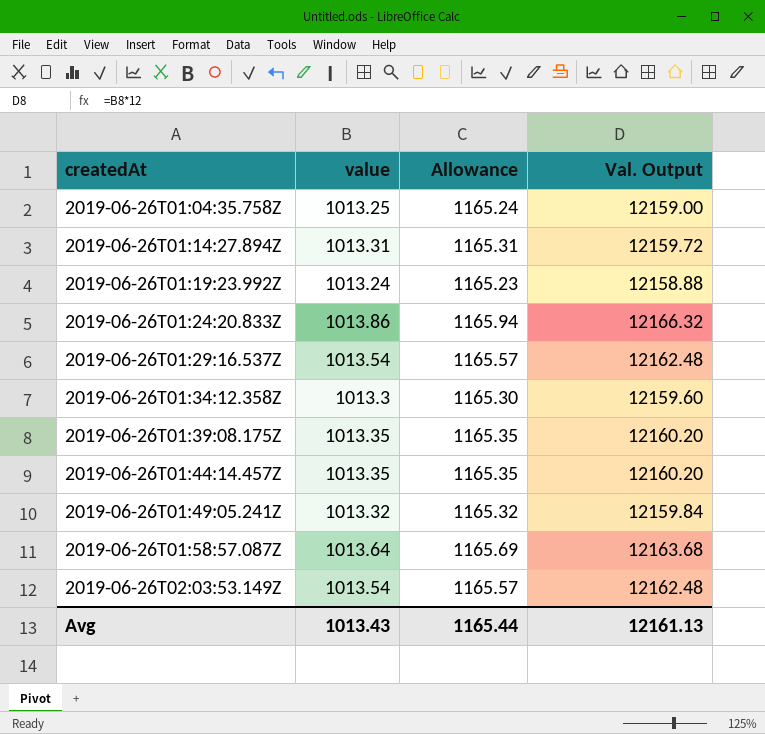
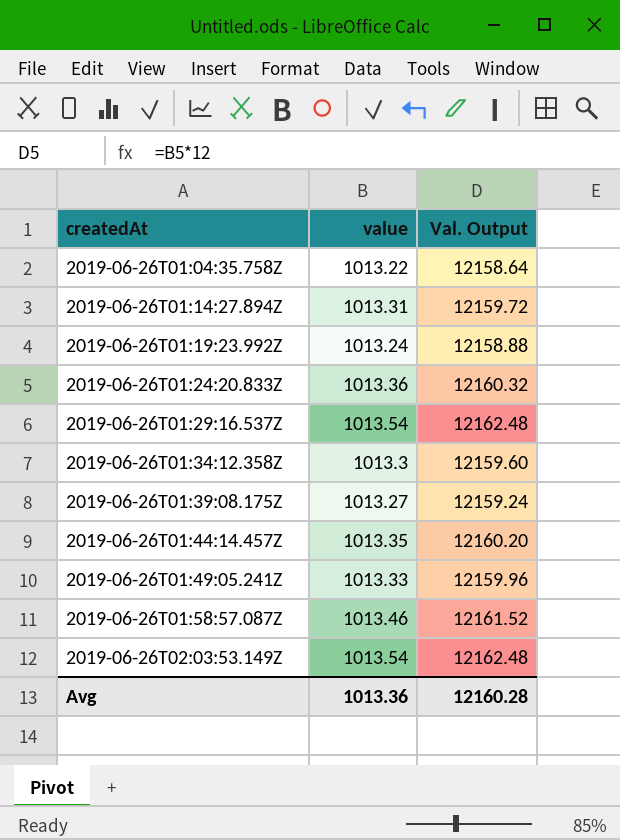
column Allowance | formula: [value] * 1.15 -> none
2019-06-26T01:04:35.758Z | value: 1013.25 -> 1013.22
2019-06-26T01:04:35.758Z | Val. Output: 12159.00 -> 12158.64
2019-06-26T01:24:20.833Z | value: 1013.86 -> 1013.36
2019-06-26T01:24:20.833Z | Val. Output: 12166.32 -> 12160.32
2019-06-26T01:39:08.175Z | value: 1013.35 -> 1013.27
2019-06-26T01:39:08.175Z | Val. Output: 12160.20 -> 12159.24
2019-06-26T01:49:05.241Z | value: 1013.32 -> 1013.33
2019-06-26T01:49:05.241Z | Val. Output: 12159.84 -> 12159.96
2019-06-26T01:58:57.087Z | value: 1013.64 -> 1013.46
2019-06-26T01:58:57.087Z | Val. Output: 12163.68 -> 12161.52
Avg | value: 1013.43 -> 1013.36
Avg | Val. Output: 12161.13 -> 12160.28

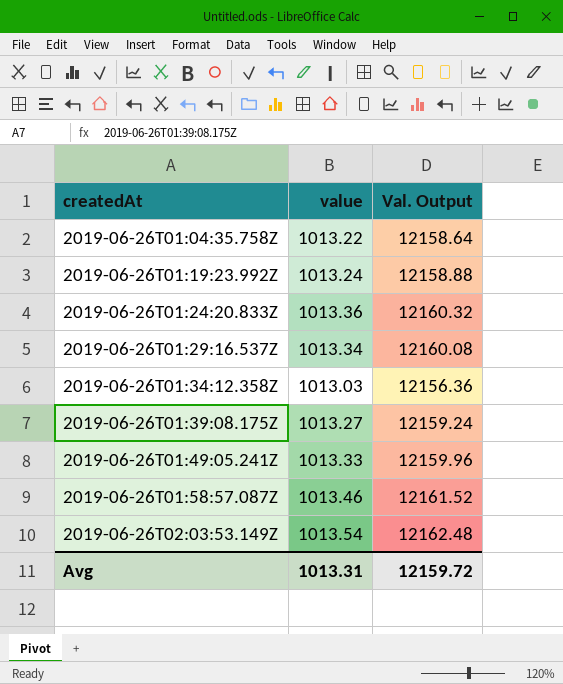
row 2019-06-26T01:14:27.894Z: 1013.31 | 12159.72 -> none
row 2019-06-26T01:44:14.457Z: 1013.35 | 12160.20 -> none
2019-06-26T01:29:16.537Z | value: 1013.54 -> 1013.34
2019-06-26T01:29:16.537Z | Val. Output: 12162.48 -> 12160.08
2019-06-26T01:34:12.358Z | value: 1013.3 -> 1013.03
2019-06-26T01:34:12.358Z | Val. Output: 12159.60 -> 12156.36
Avg | value: 1013.36 -> 1013.31
Avg | Val. Output: 12160.28 -> 12159.72

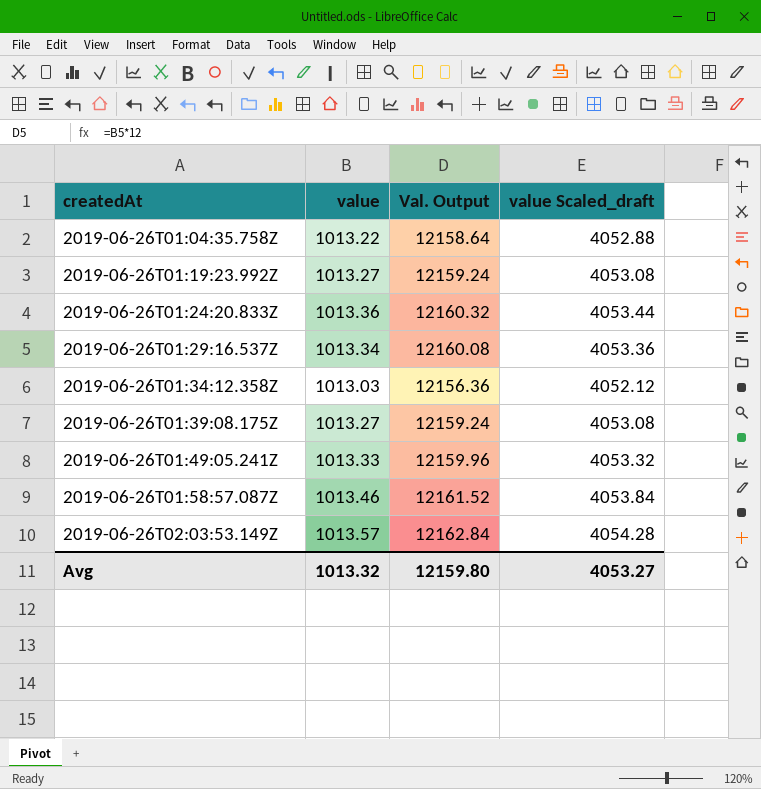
column value Scaled_draft | formula: none -> [value] * 4
2019-06-26T01:19:23.992Z | value: 1013.24 -> 1013.27
2019-06-26T01:19:23.992Z | Val. Output: 12158.88 -> 12159.24
2019-06-26T02:03:53.149Z | value: 1013.54 -> 1013.57
2019-06-26T02:03:53.149Z | Val. Output: 12162.48 -> 12162.84
Avg | value: 1013.31 -> 1013.32
Avg | Val. Output: 12159.72 -> 12159.80

